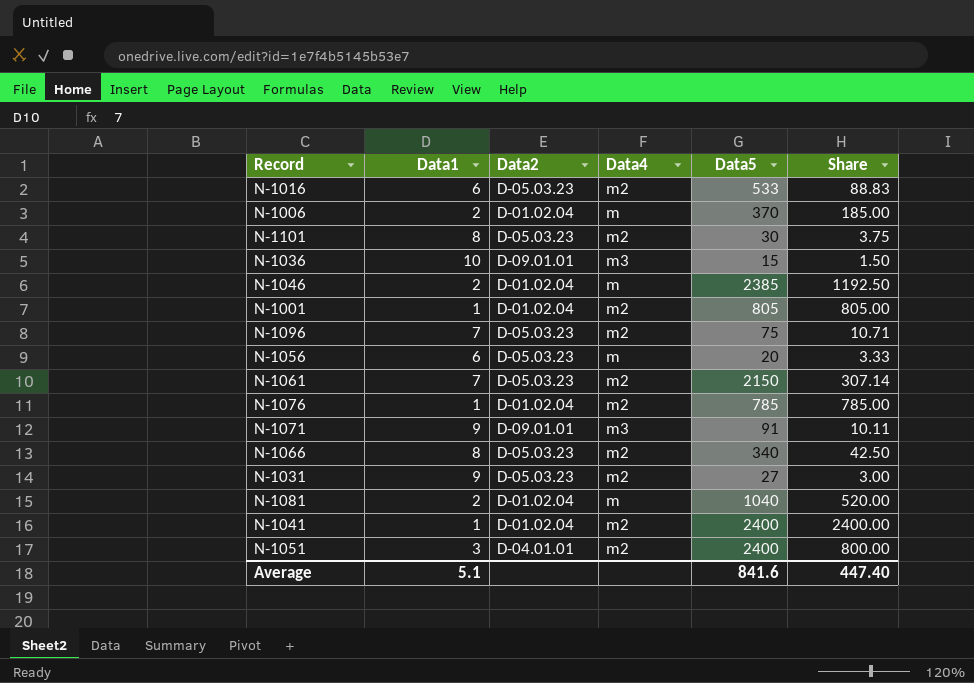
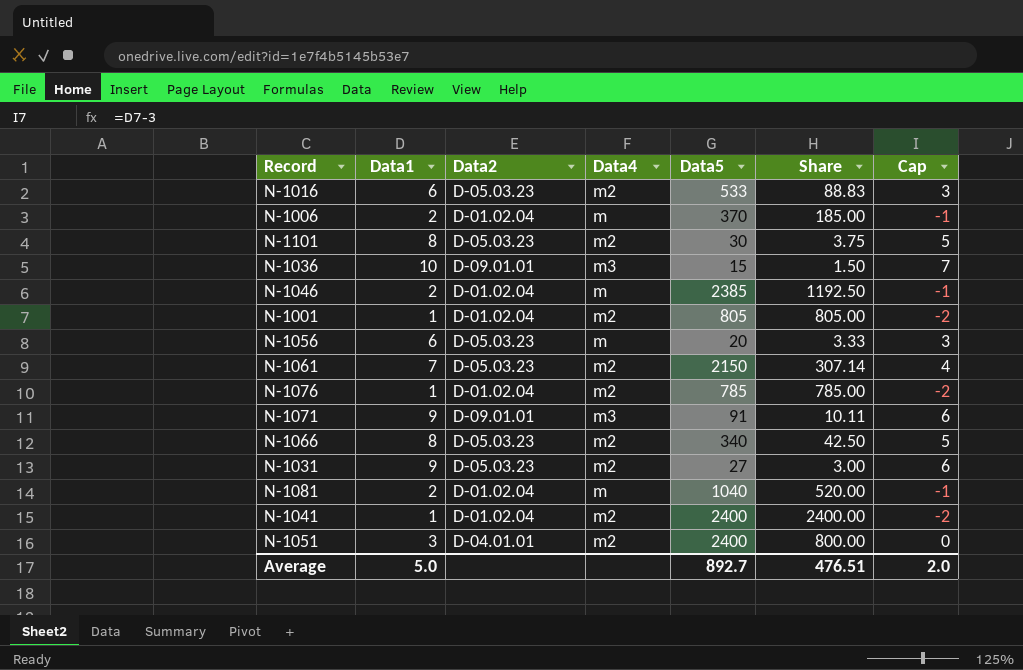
column Cap | formula: none -> [Data1] - 3
row N-1096: 7 | D-05.03.23 | m2 | 75 | 10.71 -> none
Average | Data1: 5.1 -> 5.0
Average | Data5: 841.6 -> 892.7
Average | Share: 447.40 -> 476.51

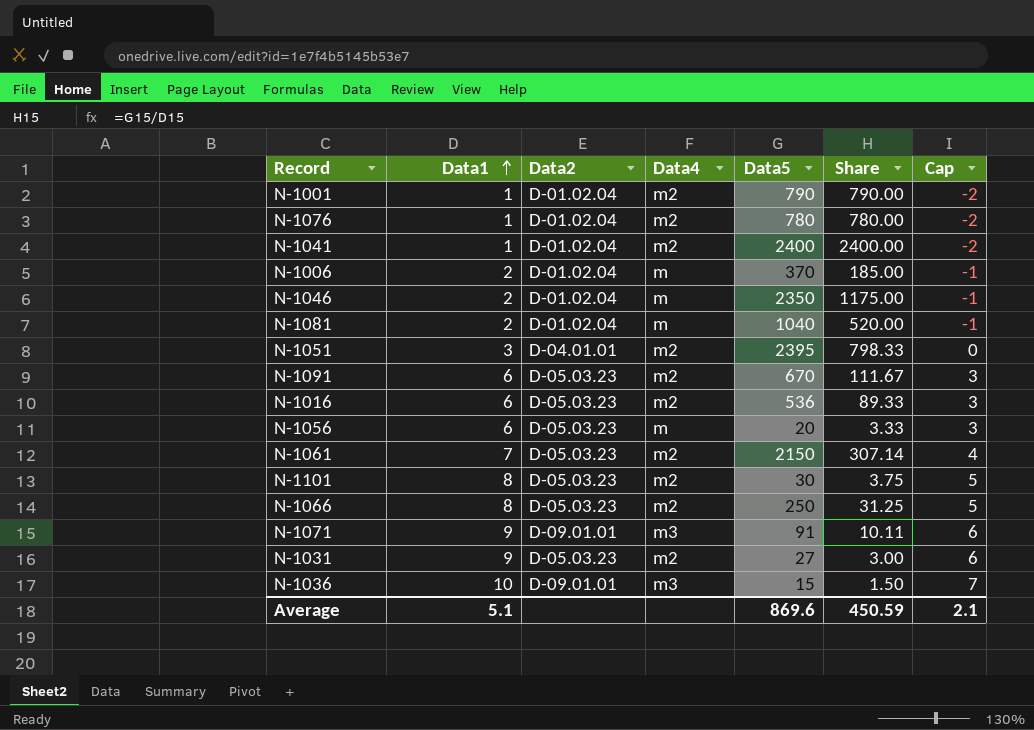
row order: none -> Data1 ascending
N-1001 | Data5: 805 -> 790
N-1001 | Share: 805.00 -> 790.00
N-1076 | Data5: 785 -> 780
N-1076 | Share: 785.00 -> 780.00
N-1046 | Data5: 2385 -> 2350
N-1046 | Share: 1192.50 -> 1175.00
N-1051 | Data5: 2400 -> 2395
N-1051 | Share: 800.00 -> 798.33
row N-1091: none -> 6 | D-05.03.23 | m2 | 670 | 111.67 | 3
N-1016 | Data5: 533 -> 536
N-1016 | Share: 88.83 -> 89.33
N-1066 | Data5: 340 -> 250
N-1066 | Share: 42.50 -> 31.25
Average | Data1: 5.0 -> 5.1
Average | Data5: 892.7 -> 869.6
Average | Share: 476.51 -> 450.59
Average | Cap: 2.0 -> 2.1

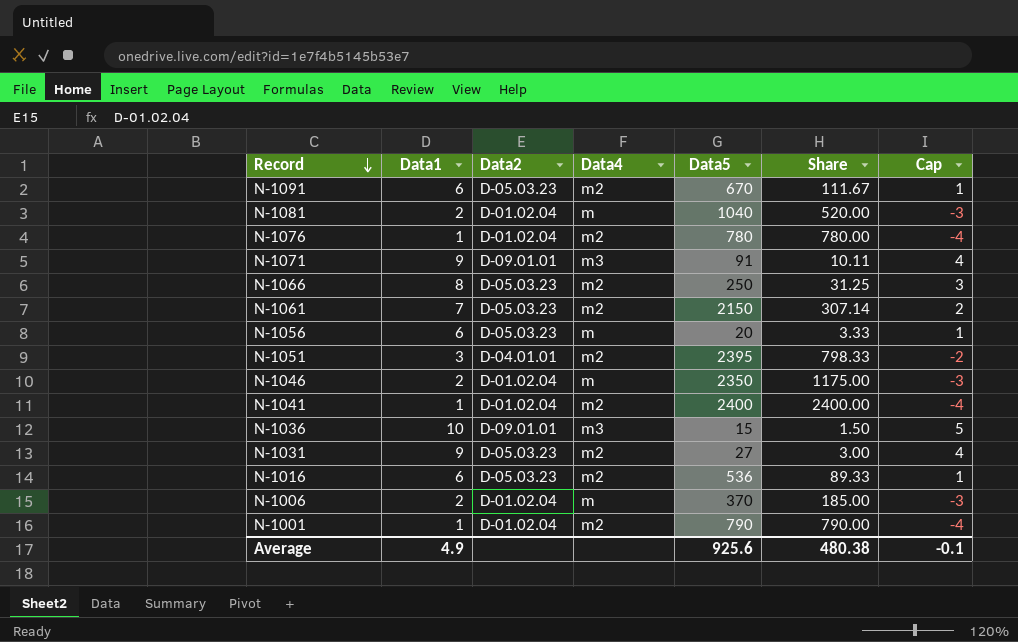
row order: Data1 ascending -> Record descending
column Cap | formula: [Data1] - 3 -> [Data1] - 5
row N-1101: 8 | D-05.03.23 | m2 | 30 | 3.75 | 5 -> none
Average | Data1: 5.1 -> 4.9
Average | Data5: 869.6 -> 925.6
Average | Share: 450.59 -> 480.38
Average | Cap: 2.1 -> -0.1

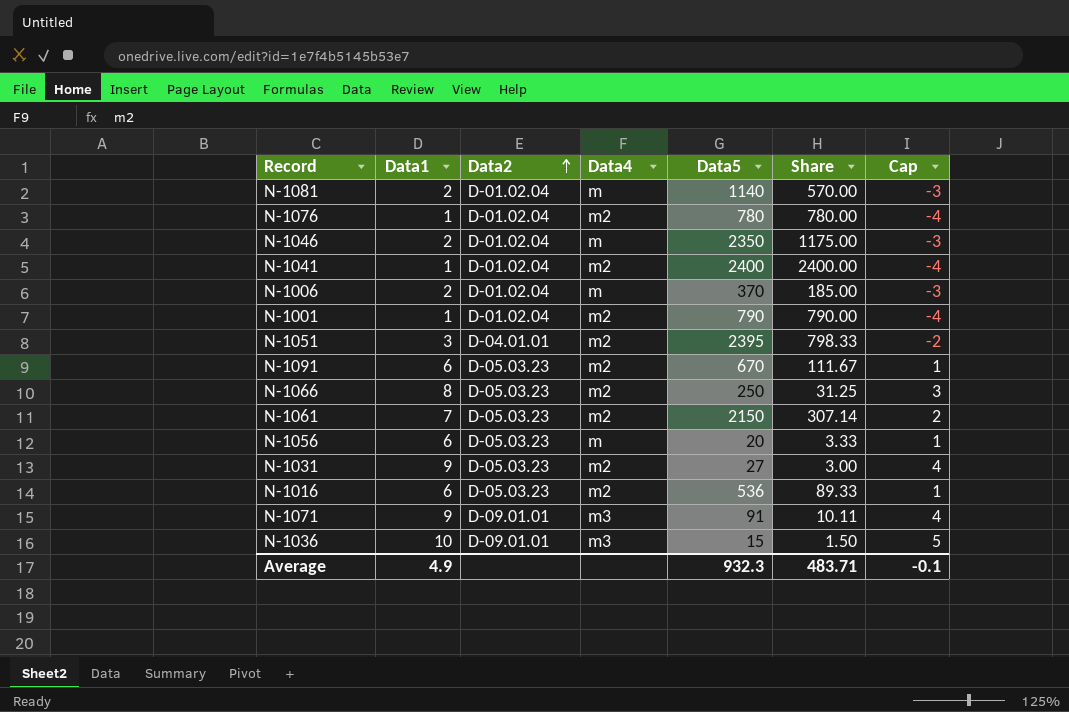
row order: Record descending -> Data2 ascending
N-1081 | Data5: 1040 -> 1140
N-1081 | Share: 520.00 -> 570.00
Average | Data5: 925.6 -> 932.3
Average | Share: 480.38 -> 483.71

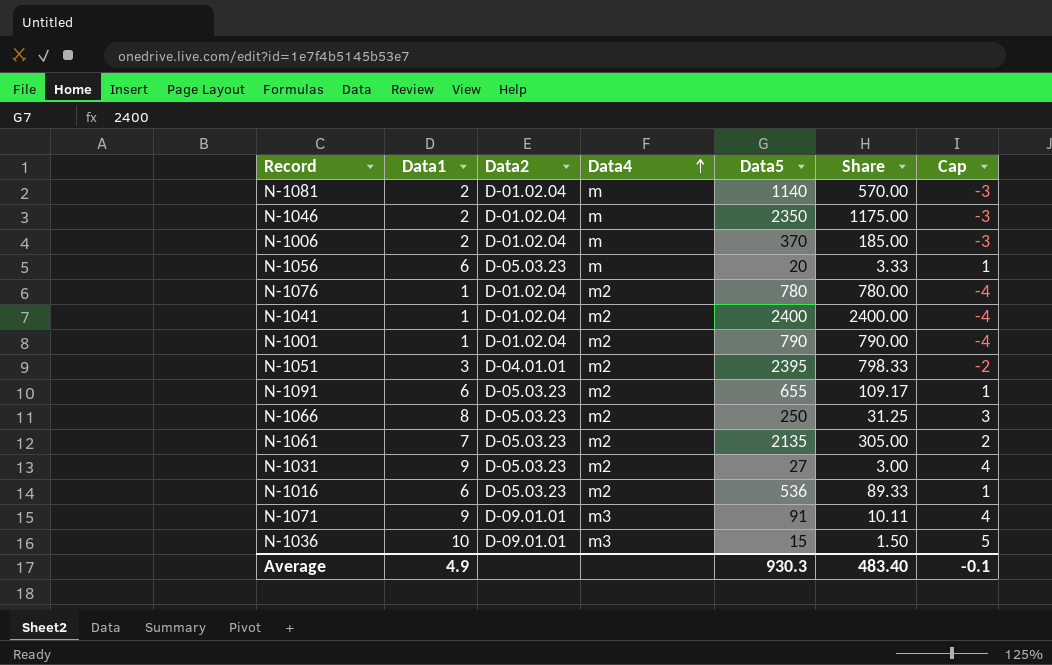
row order: Data2 ascending -> Data4 ascending
N-1091 | Data5: 670 -> 655
N-1091 | Share: 111.67 -> 109.17
N-1061 | Data5: 2150 -> 2135
N-1061 | Share: 307.14 -> 305.00
Average | Data5: 932.3 -> 930.3
Average | Share: 483.71 -> 483.40

